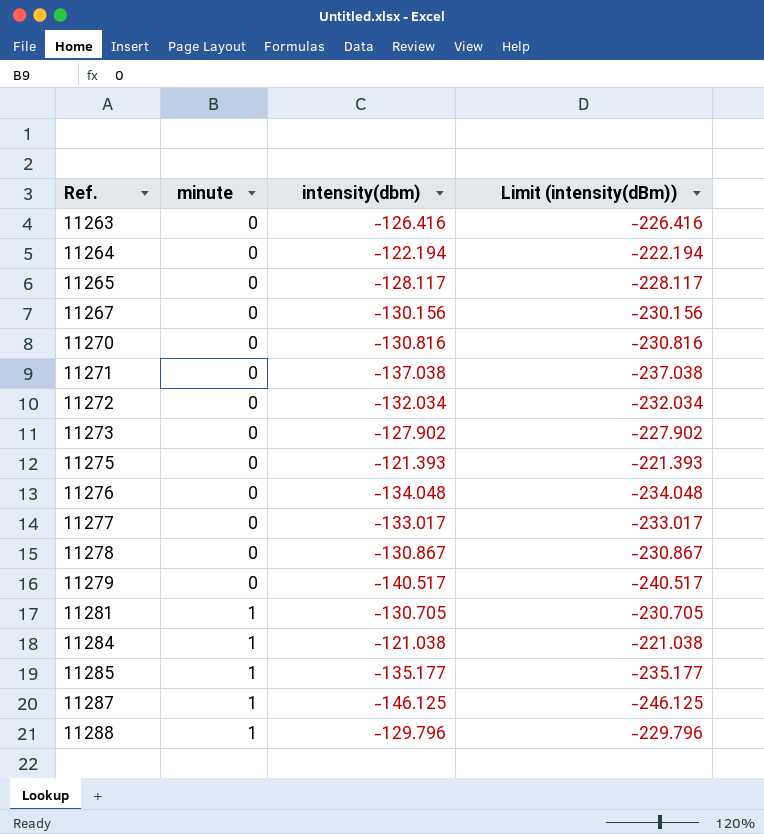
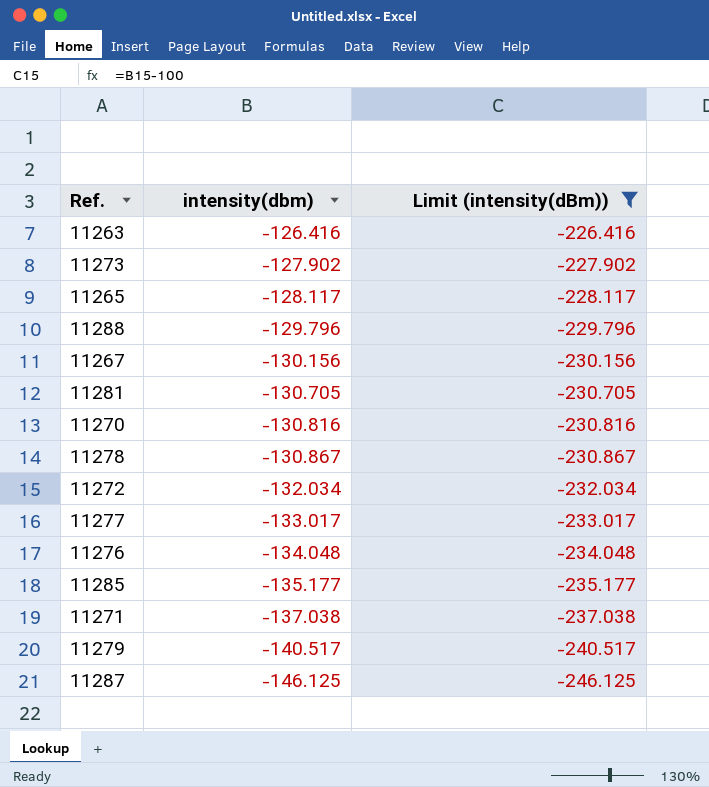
filter: none -> Limit (intensity(dBm)) <= -226.416
row order: Ref. ascending -> intensity(dbm) descending
column minute | position: 2 -> none

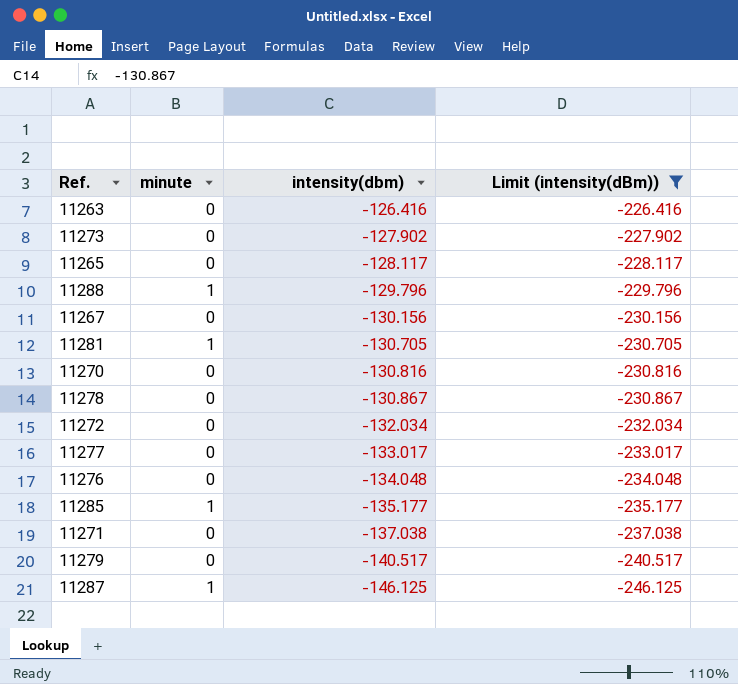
column minute | position: none -> 2

